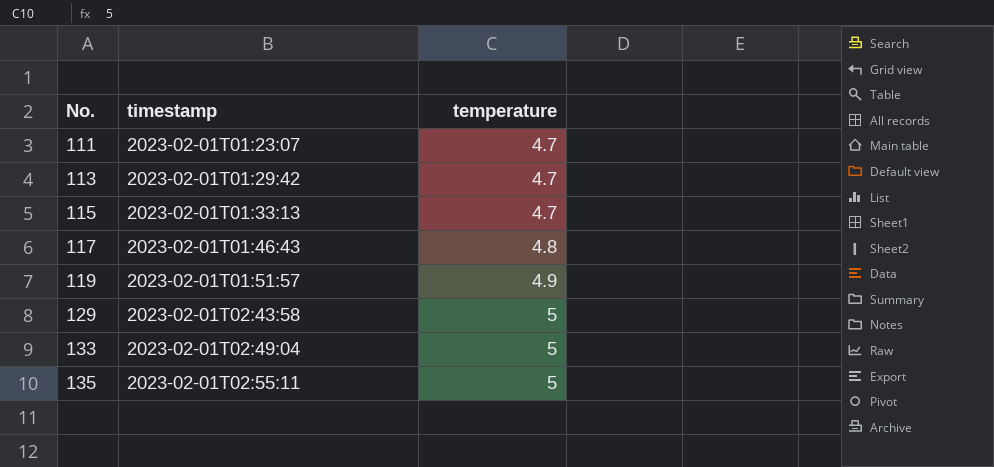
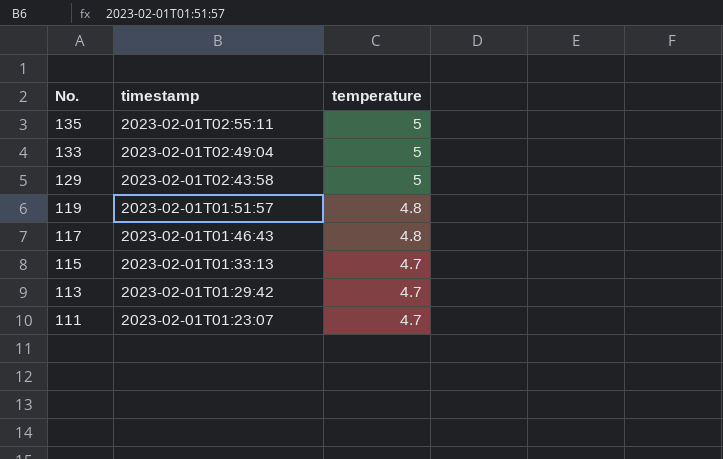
row order: No. ascending -> No. descending
119 | temperature: 4.9 -> 4.8

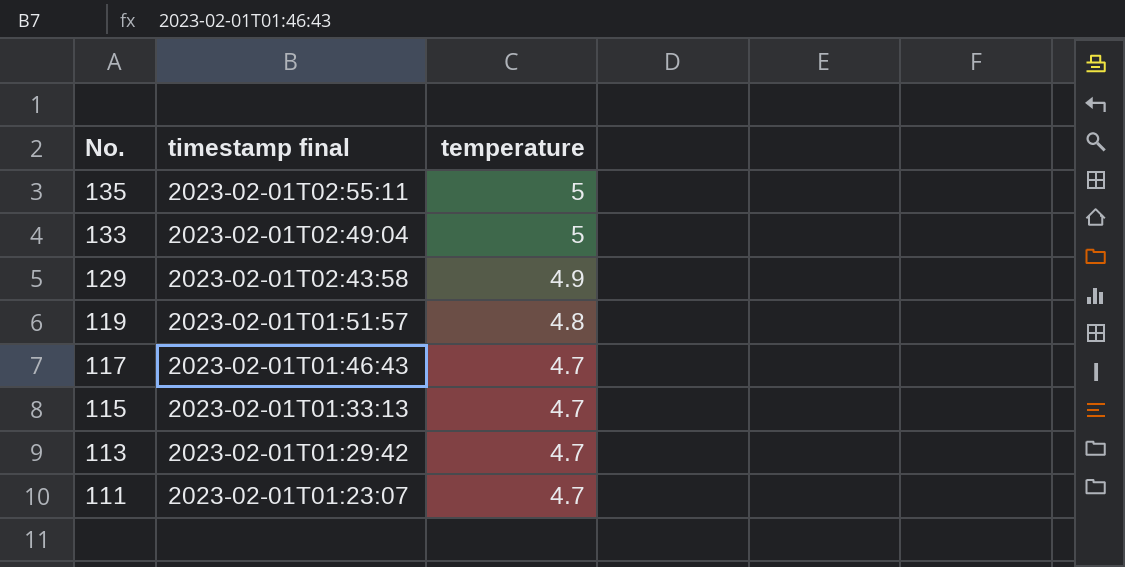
column name: timestamp -> timestamp final
129 | temperature: 5 -> 4.9
117 | temperature: 4.8 -> 4.7

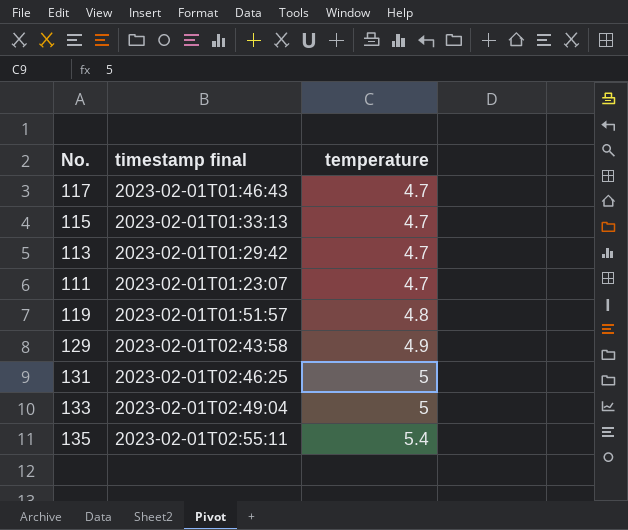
row order: No. descending -> temperature ascending
row 131: none -> 2023-02-01T02:46:25 | 5
135 | temperature: 5 -> 5.4

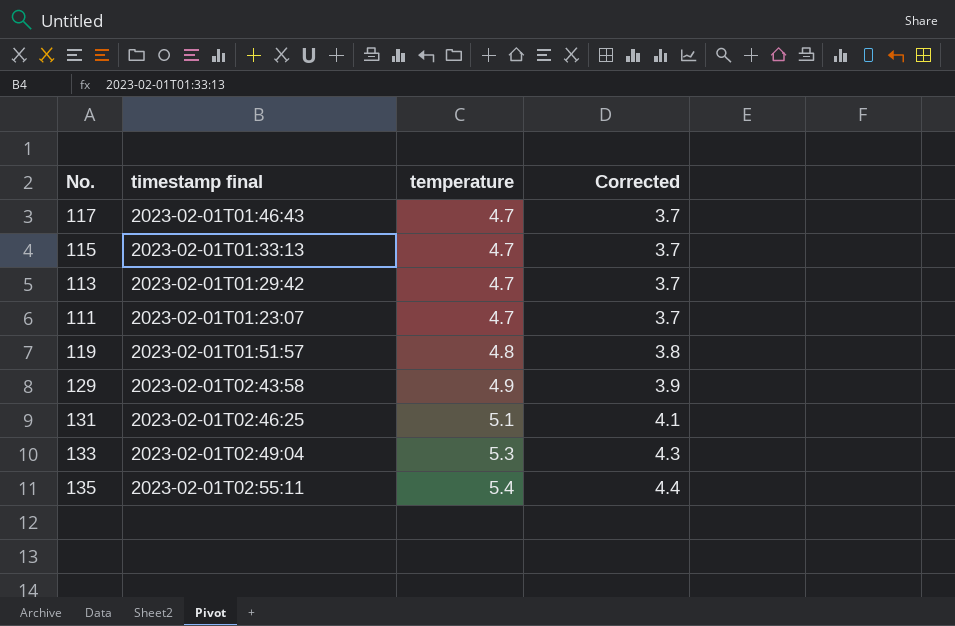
column Corrected | formula: none -> [temperature] - 1
131 | temperature: 5 -> 5.1
133 | temperature: 5 -> 5.3

